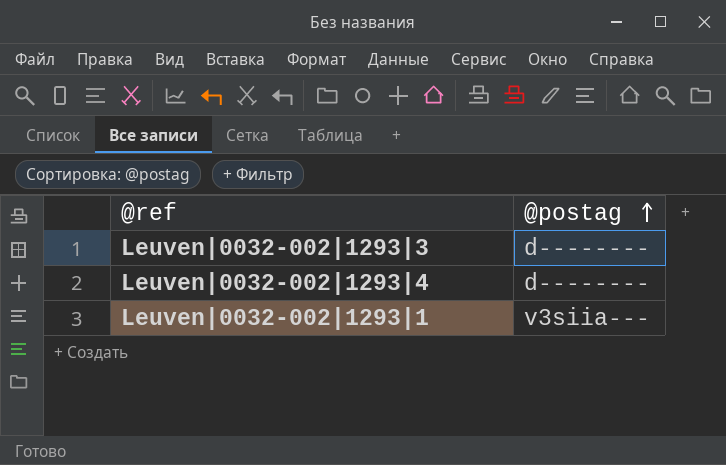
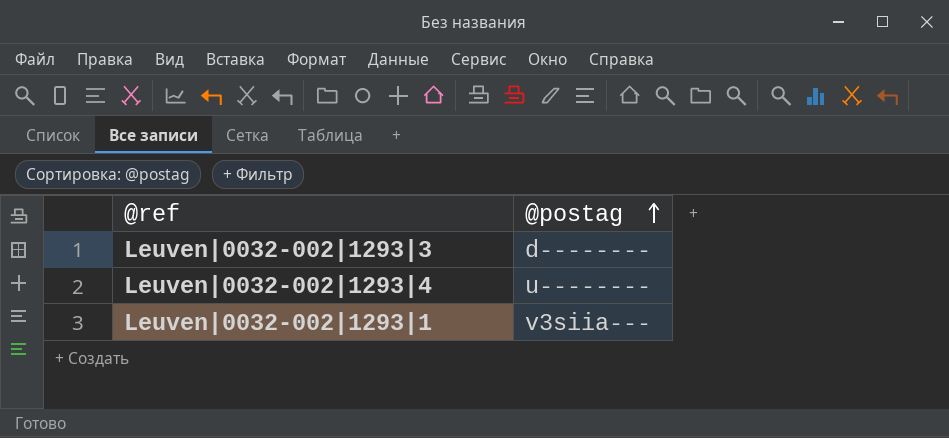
Leuven|0032-002|1293|4 | @postag: d-------- -> u--------

